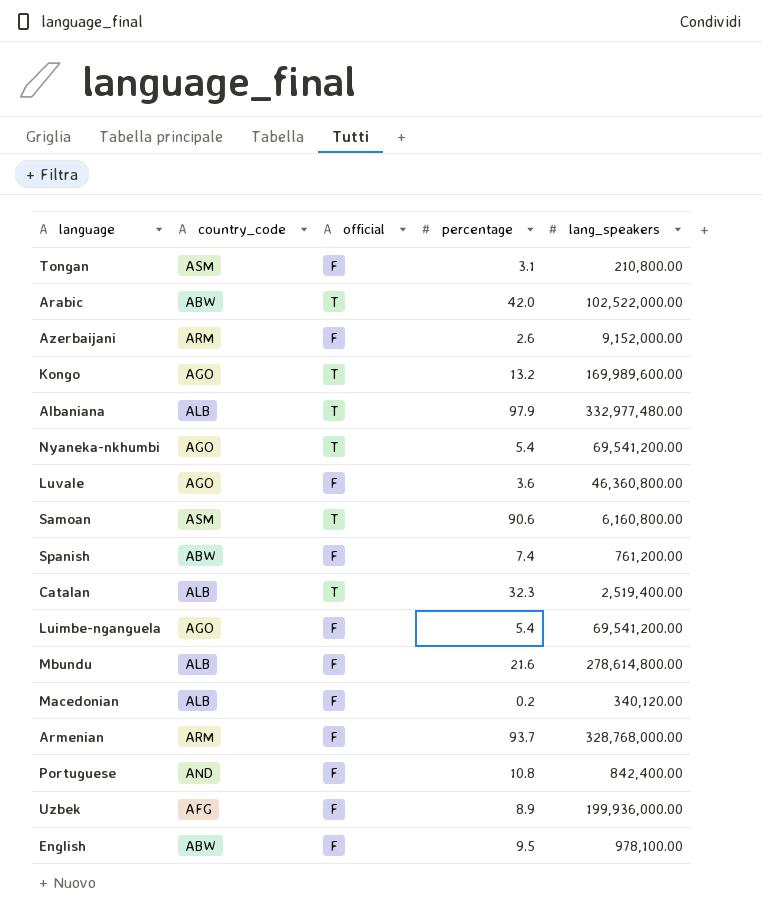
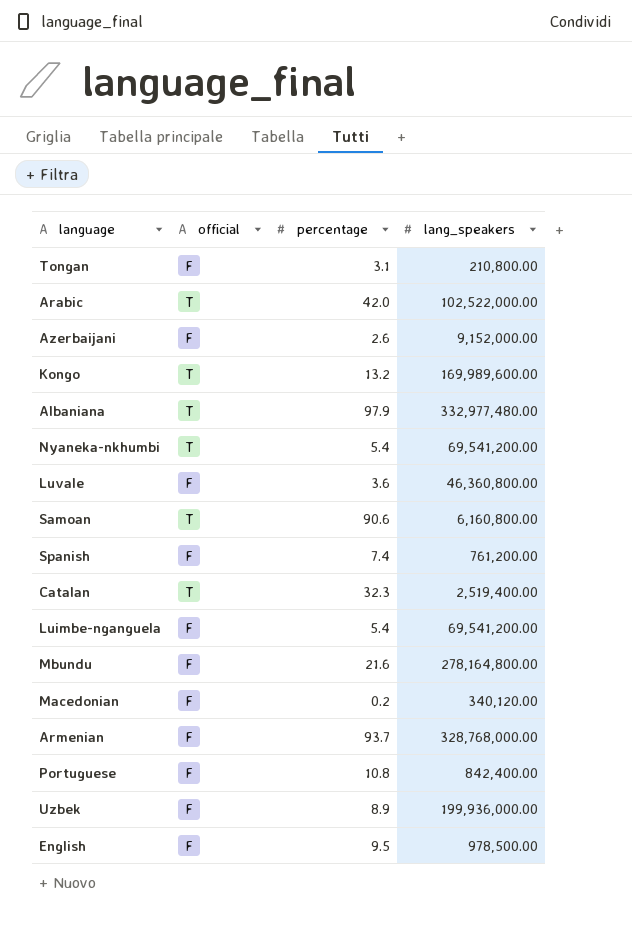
column country_code | position: 2 -> none
Mbundu | lang_speakers: 278,614,800.00 -> 278,164,800.00
English | lang_speakers: 978,100.00 -> 978,500.00

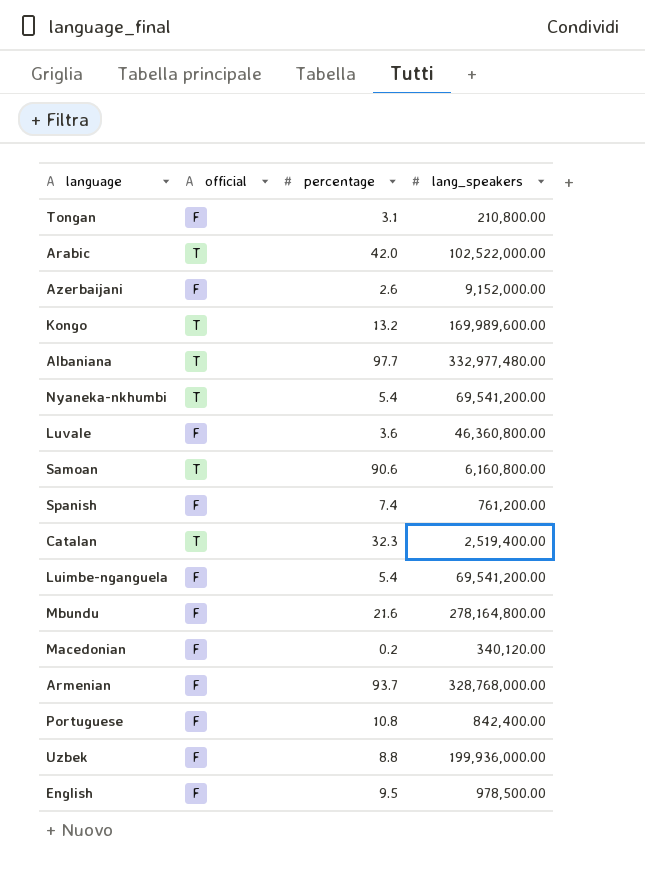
Albaniana | percentage: 97.9 -> 97.7
Uzbek | percentage: 8.9 -> 8.8

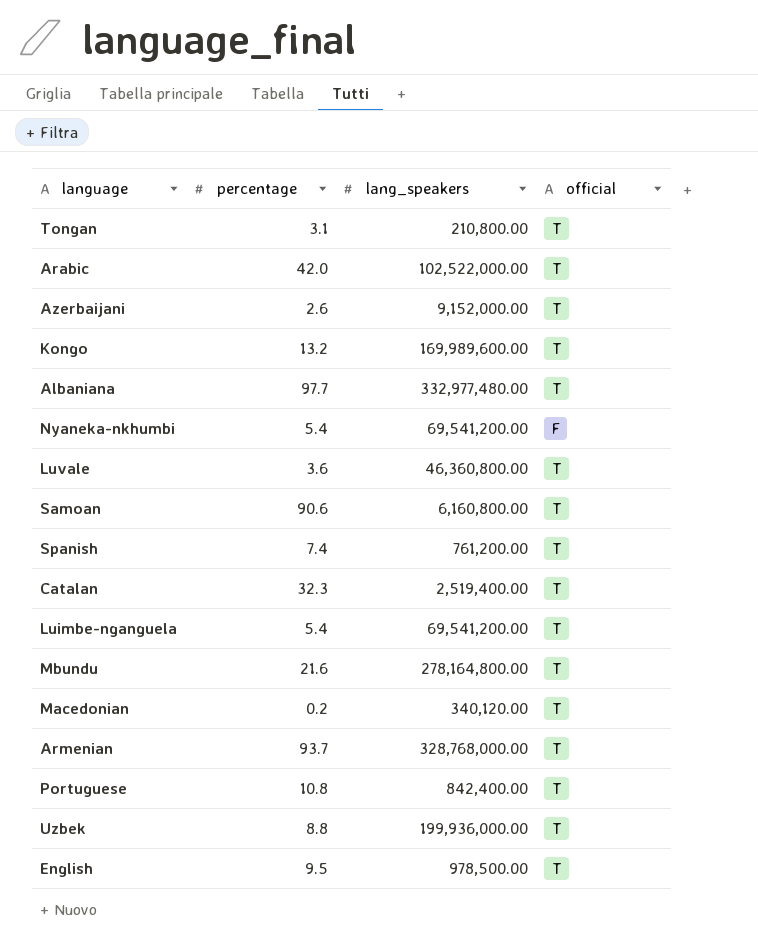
column official | position: 2 -> 4
Tongan | official: F -> T
Azerbaijani | official: F -> T
Nyaneka-nkhumbi | official: T -> F
Luvale | official: F -> T
Spanish | official: F -> T
Luimbe-nganguela | official: F -> T
Mbundu | official: F -> T
Macedonian | official: F -> T
Armenian | official: F -> T
Portuguese | official: F -> T
Uzbek | official: F -> T
English | official: F -> T

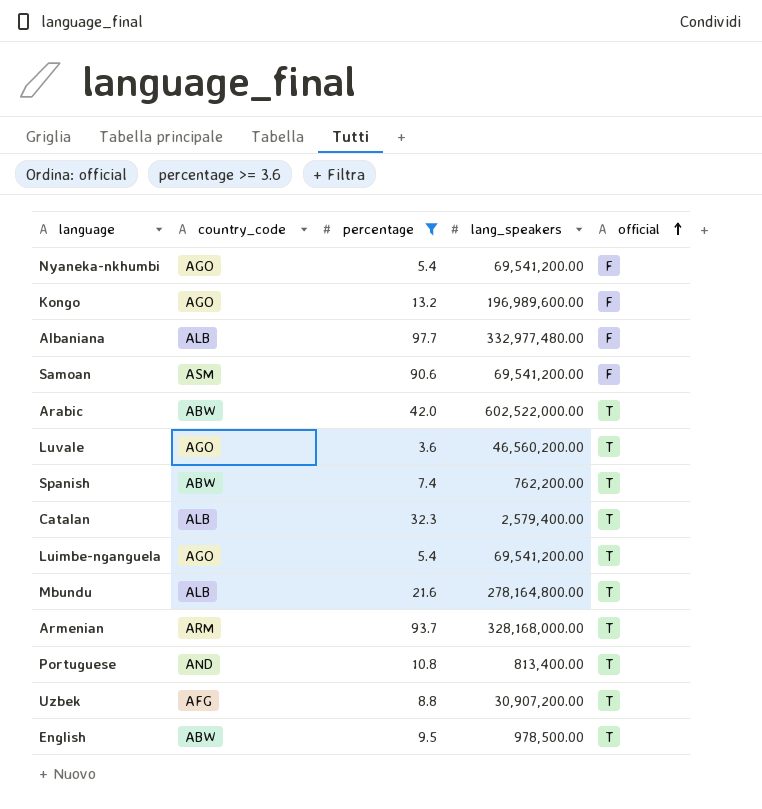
filter: none -> percentage >= 3.6
row order: none -> official ascending
column country_code | position: none -> 2
Kongo | lang_speakers: 169,989,600.00 -> 196,989,600.00
Kongo | official: T -> F
Albaniana | official: T -> F
Samoan | lang_speakers: 6,160,800.00 -> 69,541,200.00
Samoan | official: T -> F
Arabic | lang_speakers: 102,522,000.00 -> 602,522,000.00
Luvale | lang_speakers: 46,360,800.00 -> 46,560,200.00
Spanish | lang_speakers: 761,200.00 -> 762,200.00
Catalan | lang_speakers: 2,519,400.00 -> 2,579,400.00
Armenian | lang_speakers: 328,768,000.00 -> 328,168,000.00
Portuguese | lang_speakers: 842,400.00 -> 813,400.00
Uzbek | lang_speakers: 199,936,000.00 -> 30,907,200.00

